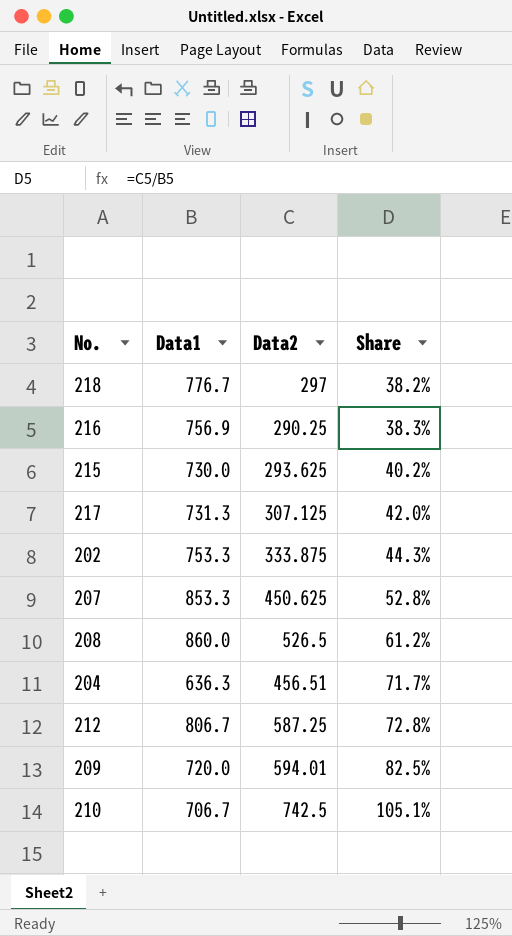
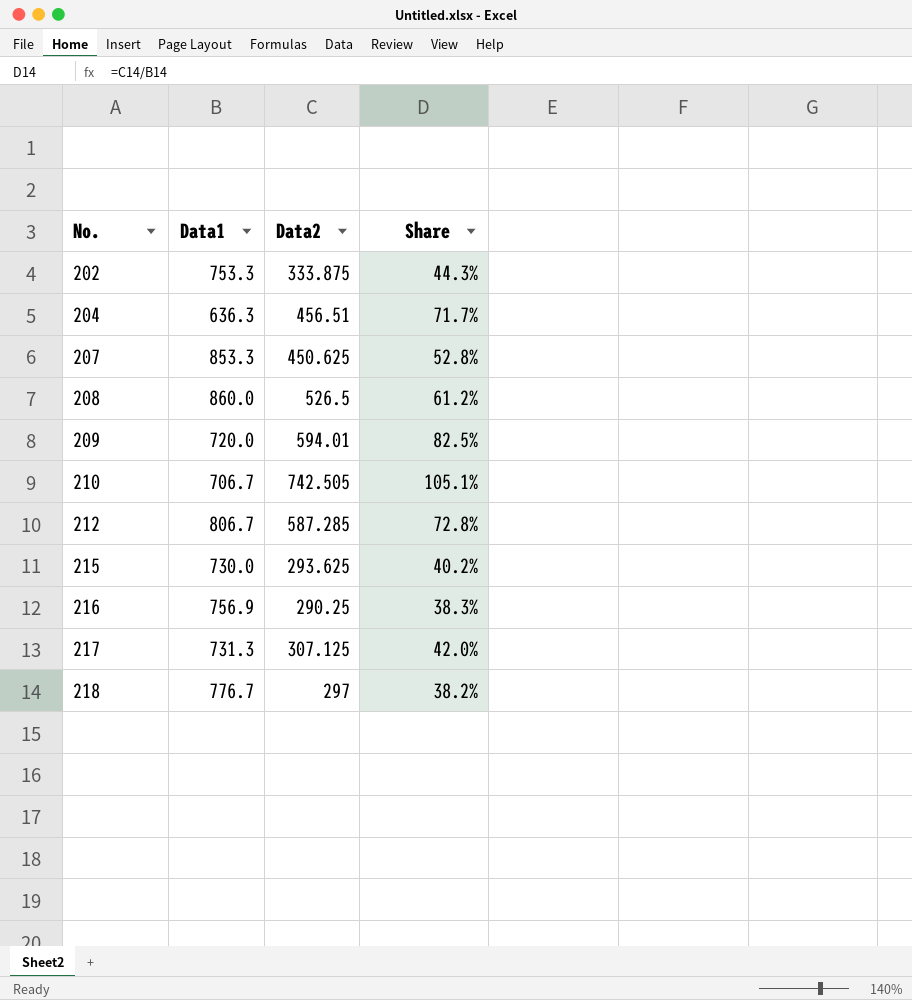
row order: Share ascending -> No. ascending
210 | Data2: 742.5 -> 742.505
212 | Data2: 587.25 -> 587.285

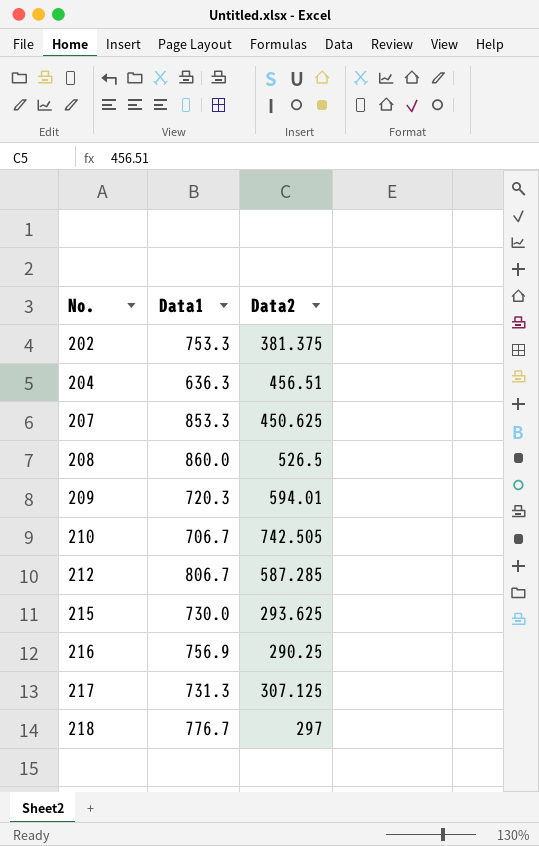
column Share | formula: [Data2] / [Data1] -> none
202 | Data2: 333.875 -> 381.375
209 | Data1: 720.0 -> 720.3

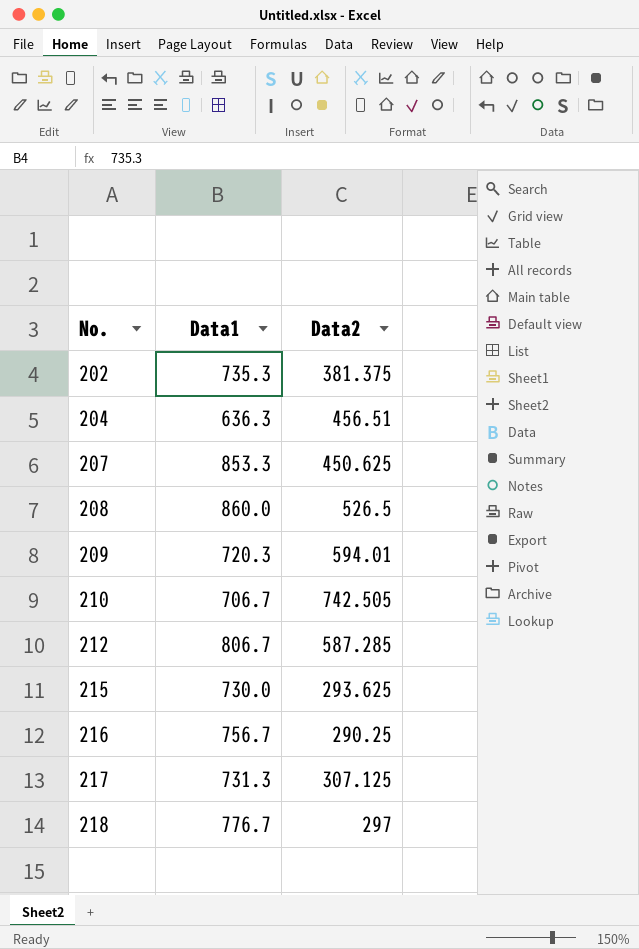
202 | Data1: 753.3 -> 735.3
216 | Data1: 756.9 -> 756.7

